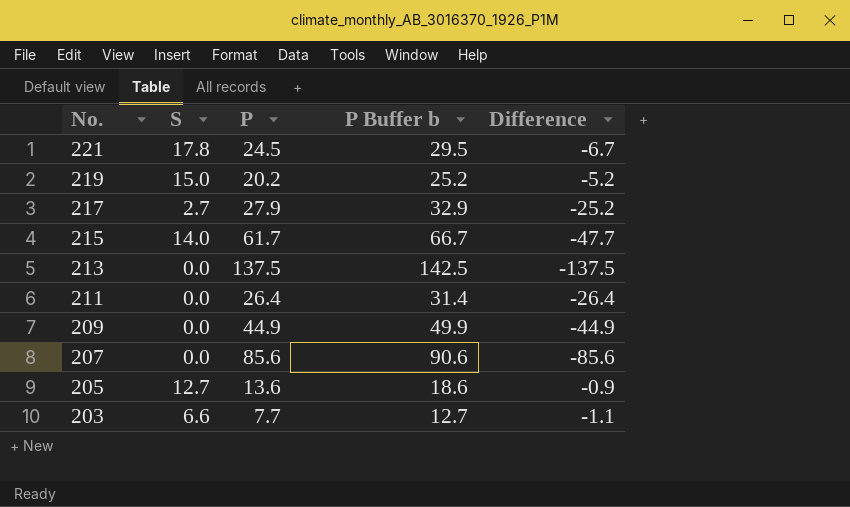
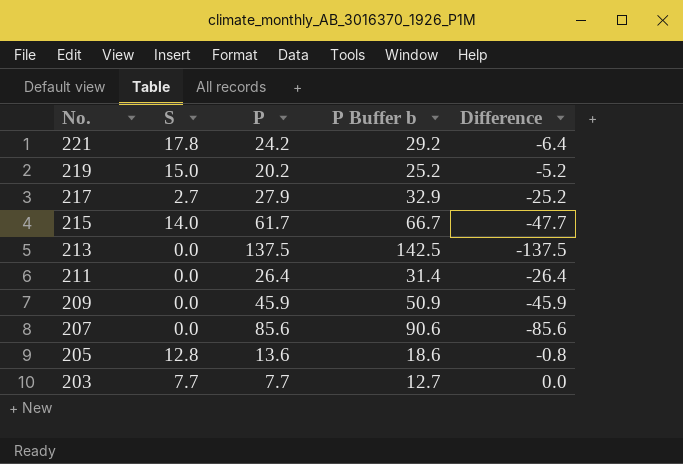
221 | P: 24.5 -> 24.2
221 | P Buffer b: 29.5 -> 29.2
221 | Difference: -6.7 -> -6.4
209 | P: 44.9 -> 45.9
209 | P Buffer b: 49.9 -> 50.9
209 | Difference: -44.9 -> -45.9
205 | S: 12.7 -> 12.8
205 | Difference: -0.9 -> -0.8
203 | S: 6.6 -> 7.7
203 | Difference: -1.1 -> 0.0

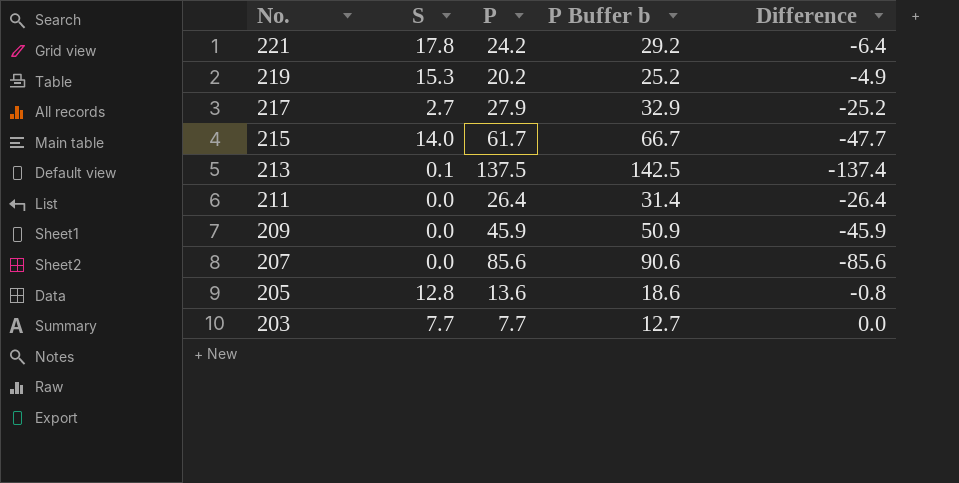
219 | S: 15.0 -> 15.3
219 | Difference: -5.2 -> -4.9
213 | S: 0.0 -> 0.1
213 | Difference: -137.5 -> -137.4

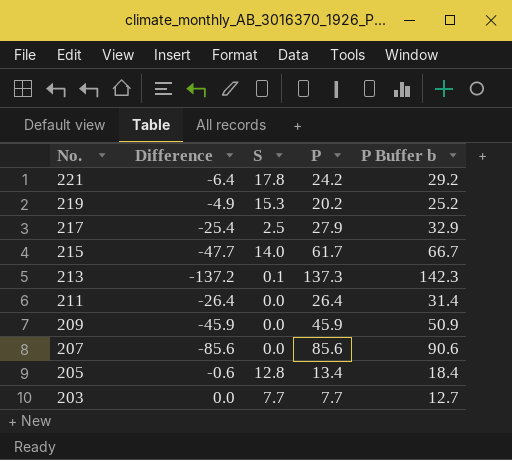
column Difference | position: 5 -> 2
217 | Difference: -25.2 -> -25.4
217 | S: 2.7 -> 2.5
213 | Difference: -137.4 -> -137.2
213 | P: 137.5 -> 137.3
213 | P Buffer b: 142.5 -> 142.3
205 | Difference: -0.8 -> -0.6
205 | P: 13.6 -> 13.4
205 | P Buffer b: 18.6 -> 18.4

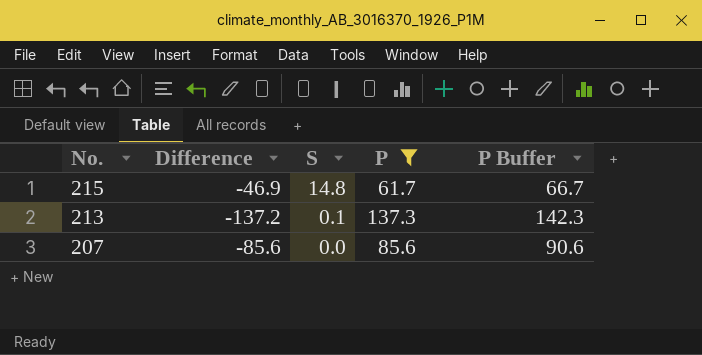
filter: none -> P >= 61.7
column name: P Buffer b -> P Buffer
215 | Difference: -47.7 -> -46.9
215 | S: 14.0 -> 14.8

